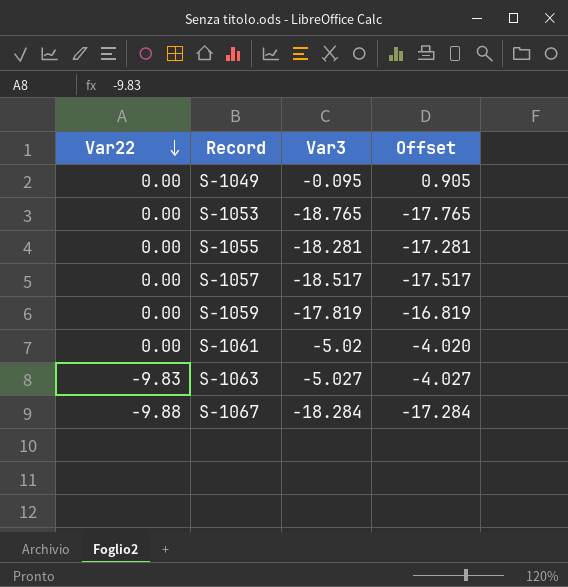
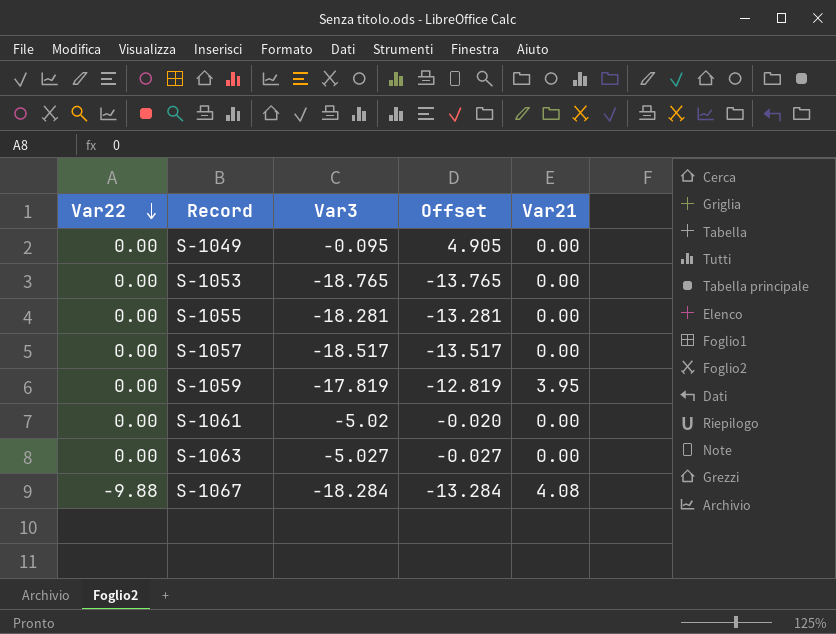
column Offset | formula: [Var3] + 1 -> [Var3] + 5
column Var21 | position: none -> 5
S-1063 | Var22: -9.83 -> 0.00

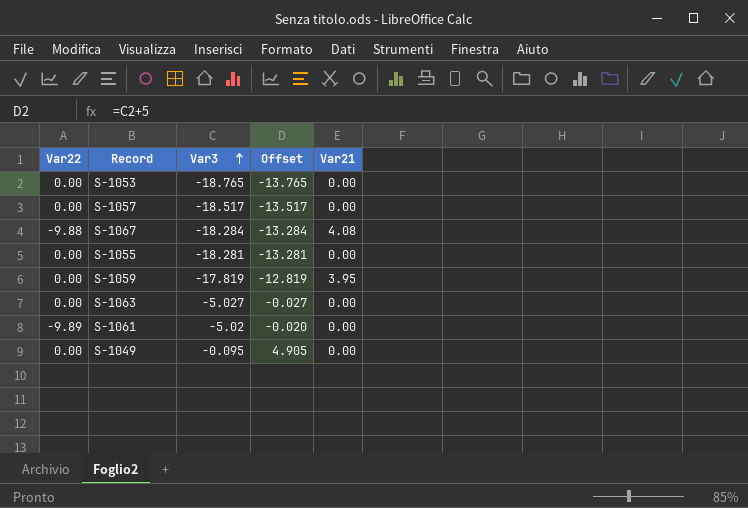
row order: Var22 descending -> Var3 ascending
S-1061 | Var22: 0.00 -> -9.89

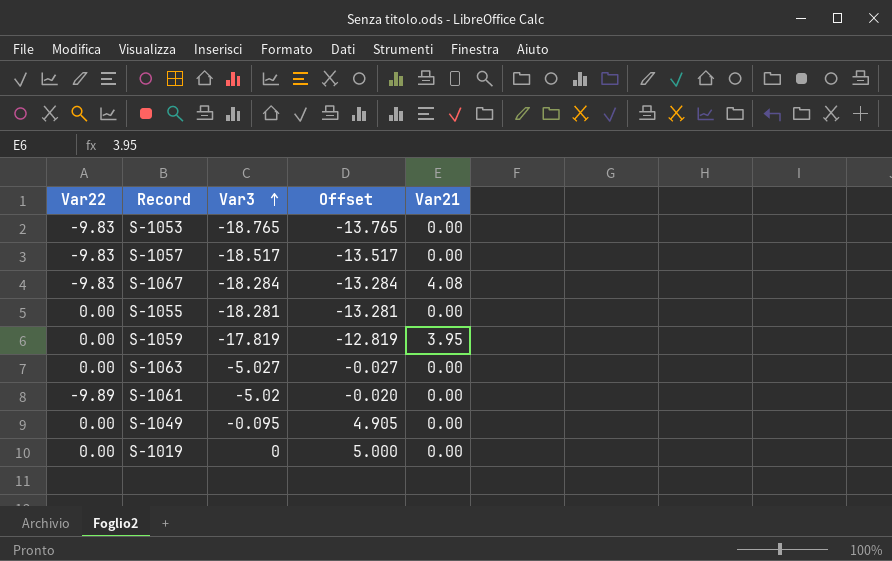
S-1053 | Var22: 0.00 -> -9.83
S-1057 | Var22: 0.00 -> -9.83
S-1067 | Var22: -9.88 -> -9.83
row S-1019: none -> 0.00 | 0 | 5.000 | 0.00

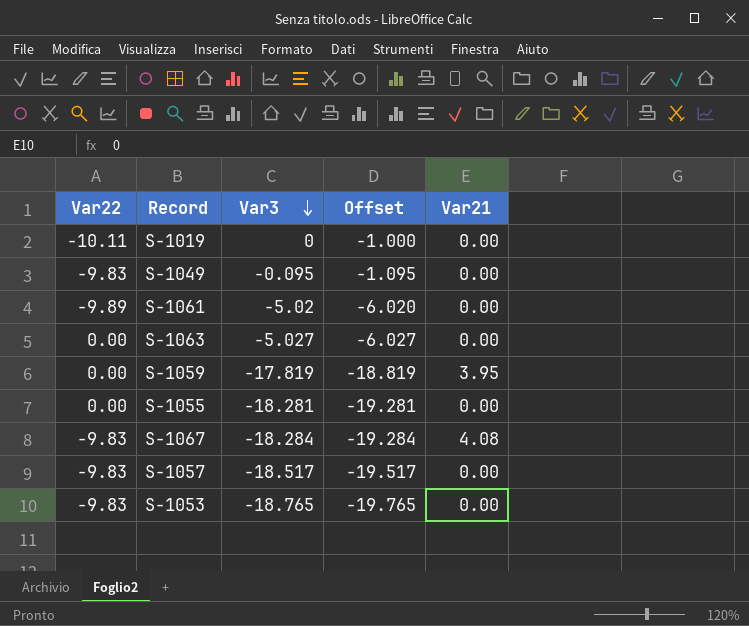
row order: Var3 ascending -> Var3 descending
column Offset | formula: [Var3] + 5 -> [Var3] - 1
S-1019 | Var22: 0.00 -> -10.11
S-1049 | Var22: 0.00 -> -9.83

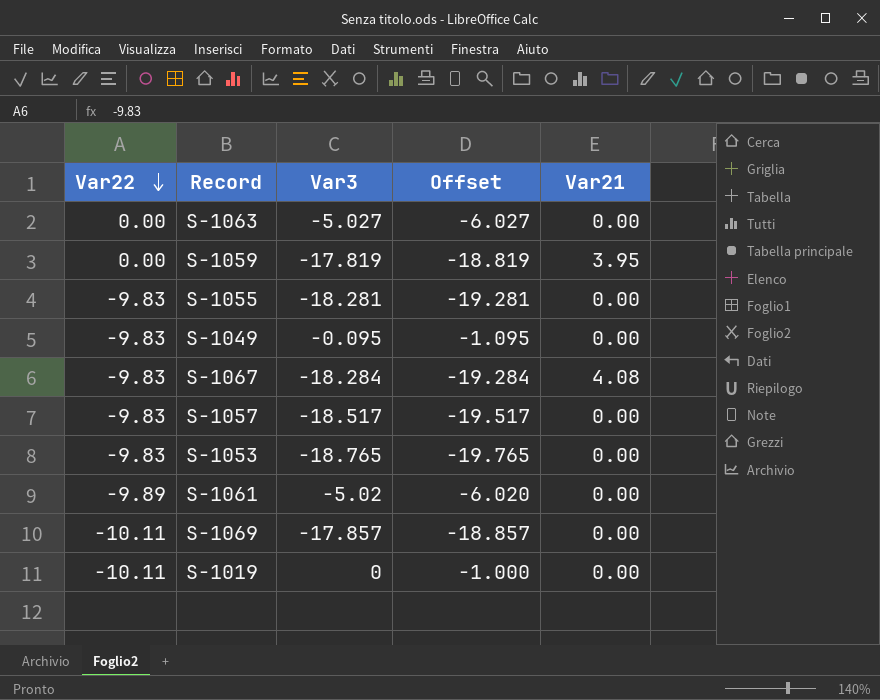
row order: Var3 descending -> Var22 descending
S-1055 | Var22: 0.00 -> -9.83
row S-1069: none -> -10.11 | -17.857 | -18.857 | 0.00

